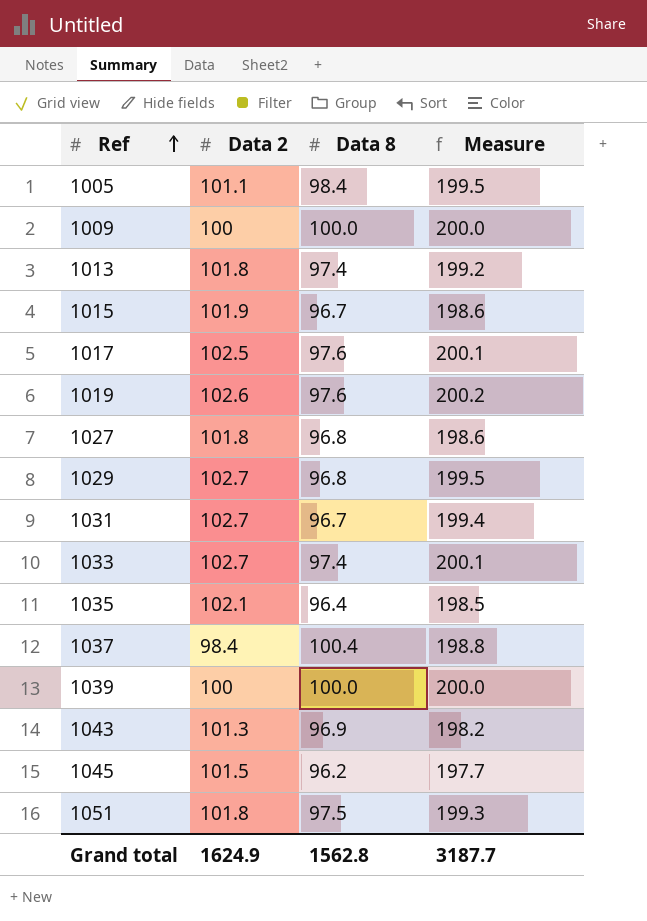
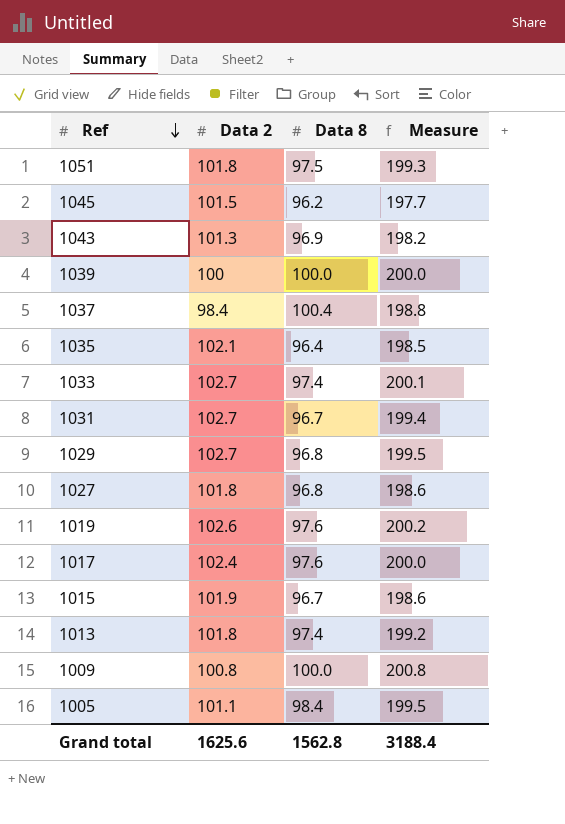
row order: Ref ascending -> Ref descending
1017 | Data 2: 102.5 -> 102.4
1017 | Measure: 200.1 -> 200.0
1009 | Data 2: 100 -> 100.8
1009 | Measure: 200.0 -> 200.8
Grand total | Data 2: 1624.9 -> 1625.6
Grand total | Measure: 3187.7 -> 3188.4

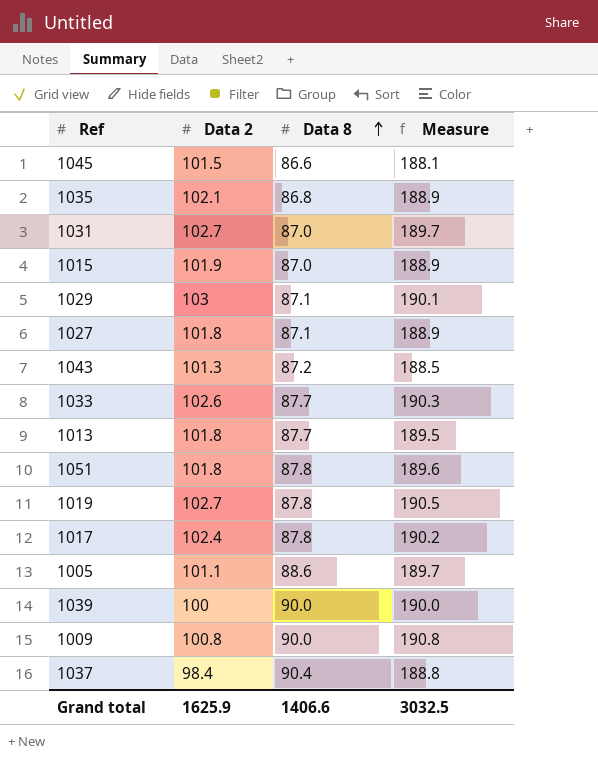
row order: Ref descending -> Data 8 ascending
1045 | Data 8: 96.2 -> 86.6
1045 | Measure: 197.7 -> 188.1
1035 | Data 8: 96.4 -> 86.8
1035 | Measure: 198.5 -> 188.9
1031 | Data 8: 96.7 -> 87.0
1031 | Measure: 199.4 -> 189.7
1015 | Data 8: 96.7 -> 87.0
1015 | Measure: 198.6 -> 188.9
1029 | Data 2: 102.7 -> 103
1029 | Data 8: 96.8 -> 87.1
1029 | Measure: 199.5 -> 190.1
1027 | Data 8: 96.8 -> 87.1
1027 | Measure: 198.6 -> 188.9
1043 | Data 8: 96.9 -> 87.2
1043 | Measure: 198.2 -> 188.5
1033 | Data 2: 102.7 -> 102.6
1033 | Data 8: 97.4 -> 87.7
1033 | Measure: 200.1 -> 190.3
1013 | Data 8: 97.4 -> 87.7
1013 | Measure: 199.2 -> 189.5
1051 | Data 8: 97.5 -> 87.8
1051 | Measure: 199.3 -> 189.6
1019 | Data 2: 102.6 -> 102.7
1019 | Data 8: 97.6 -> 87.8
1019 | Measure: 200.2 -> 190.5
1017 | Data 8: 97.6 -> 87.8
1017 | Measure: 200.0 -> 190.2
1005 | Data 8: 98.4 -> 88.6
1005 | Measure: 199.5 -> 189.7
1039 | Data 8: 100.0 -> 90.0
1039 | Measure: 200.0 -> 190.0
1009 | Data 8: 100.0 -> 90.0
1009 | Measure: 200.8 -> 190.8
1037 | Data 8: 100.4 -> 90.4
1037 | Measure: 198.8 -> 188.8
Grand total | Data 2: 1625.6 -> 1625.9
Grand total | Data 8: 1562.8 -> 1406.6
Grand total | Measure: 3188.4 -> 3032.5

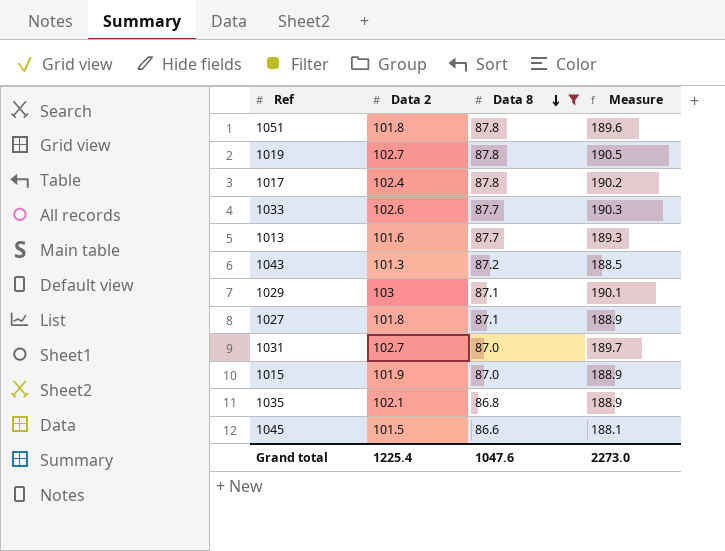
filter: none -> Data 8 <= 87.8
row order: Data 8 ascending -> Data 8 descending
1013 | Data 2: 101.8 -> 101.6
1013 | Measure: 189.5 -> 189.3
Grand total | Data 2: 1625.9 -> 1225.4
Grand total | Data 8: 1406.6 -> 1047.6
Grand total | Measure: 3032.5 -> 2273.0

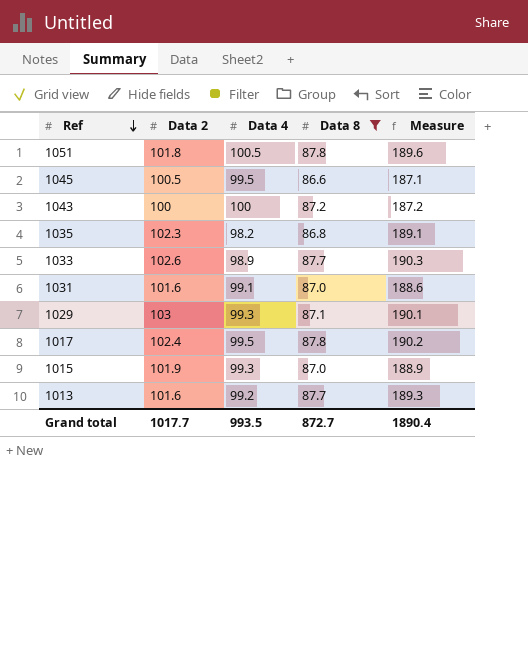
row order: Data 8 descending -> Ref descending
column Data 4 | position: none -> 3
row 1019: 102.7 | 87.8 | 190.5 -> none
row 1027: 101.8 | 87.1 | 188.9 -> none
1045 | Data 2: 101.5 -> 100.5
1045 | Measure: 188.1 -> 187.1
1043 | Data 2: 101.3 -> 100
1043 | Measure: 188.5 -> 187.2
1035 | Data 2: 102.1 -> 102.3
1035 | Measure: 188.9 -> 189.1
1031 | Data 2: 102.7 -> 101.6
1031 | Measure: 189.7 -> 188.6
Grand total | Data 2: 1225.4 -> 1017.7
Grand total | Data 8: 1047.6 -> 872.7
Grand total | Measure: 2273.0 -> 1890.4

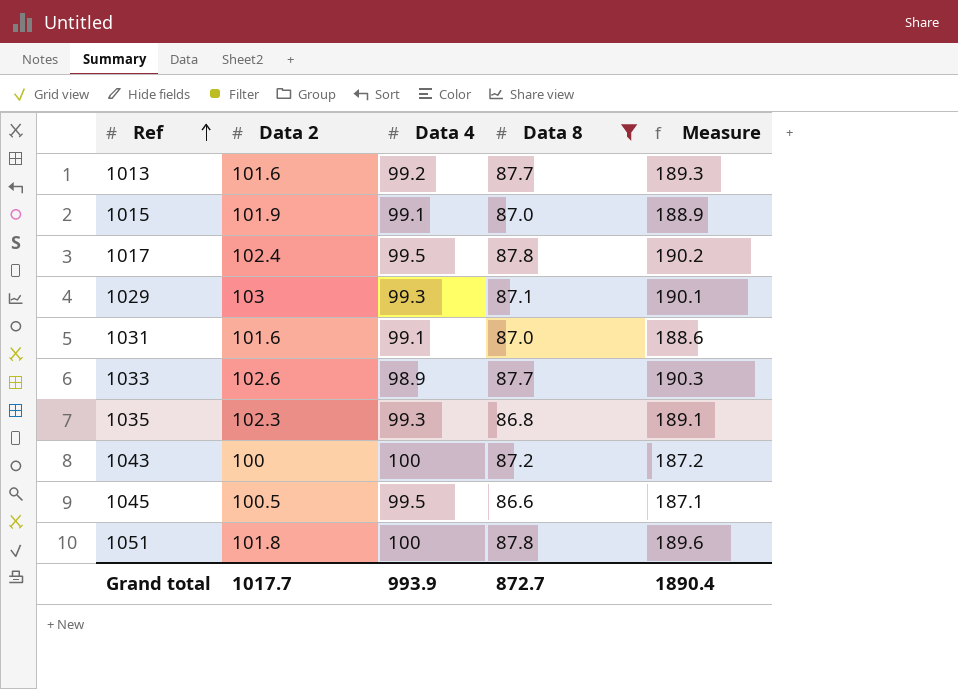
row order: Ref descending -> Ref ascending
1015 | Data 4: 99.3 -> 99.1
1035 | Data 4: 98.2 -> 99.3
1051 | Data 4: 100.5 -> 100
Grand total | Data 4: 993.5 -> 993.9

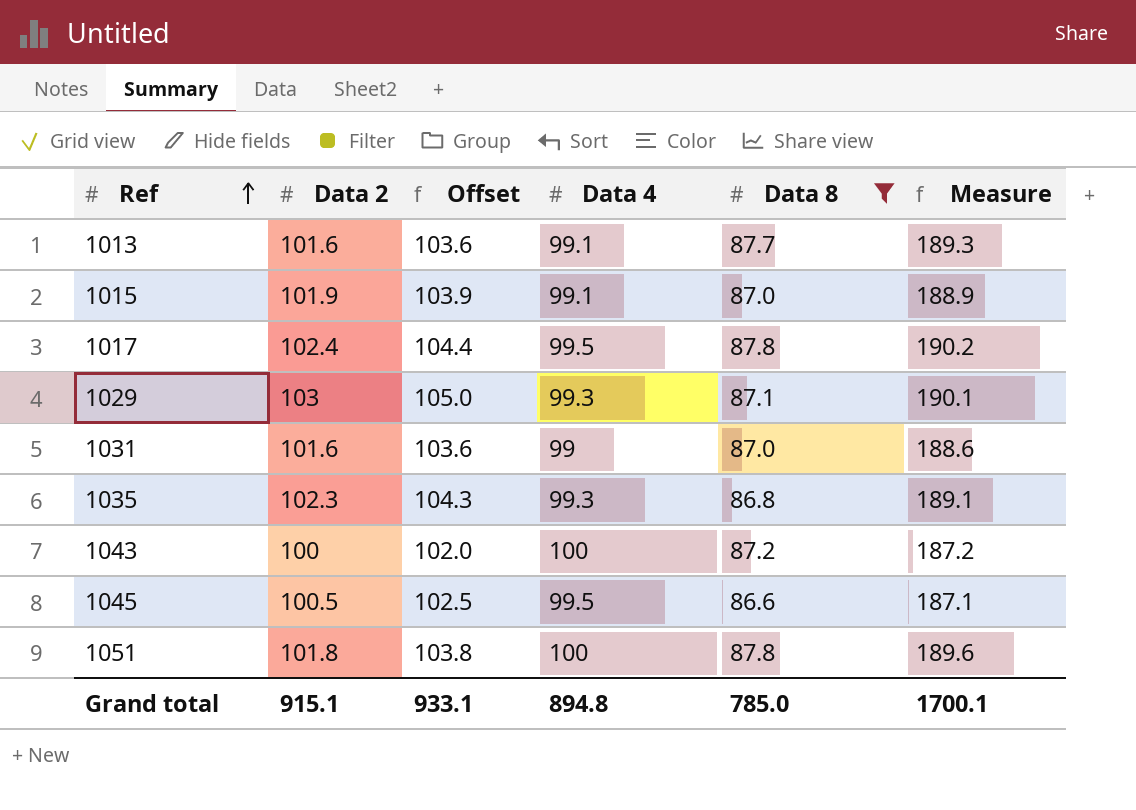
column Offset | formula: none -> [Data 2] + 2
row 1033: 102.6 | 98.9 | 87.7 | 190.3 -> none
1013 | Data 4: 99.2 -> 99.1
1031 | Data 4: 99.1 -> 99
Grand total | Data 2: 1017.7 -> 915.1
Grand total | Data 4: 993.9 -> 894.8
Grand total | Data 8: 872.7 -> 785.0
Grand total | Measure: 1890.4 -> 1700.1

